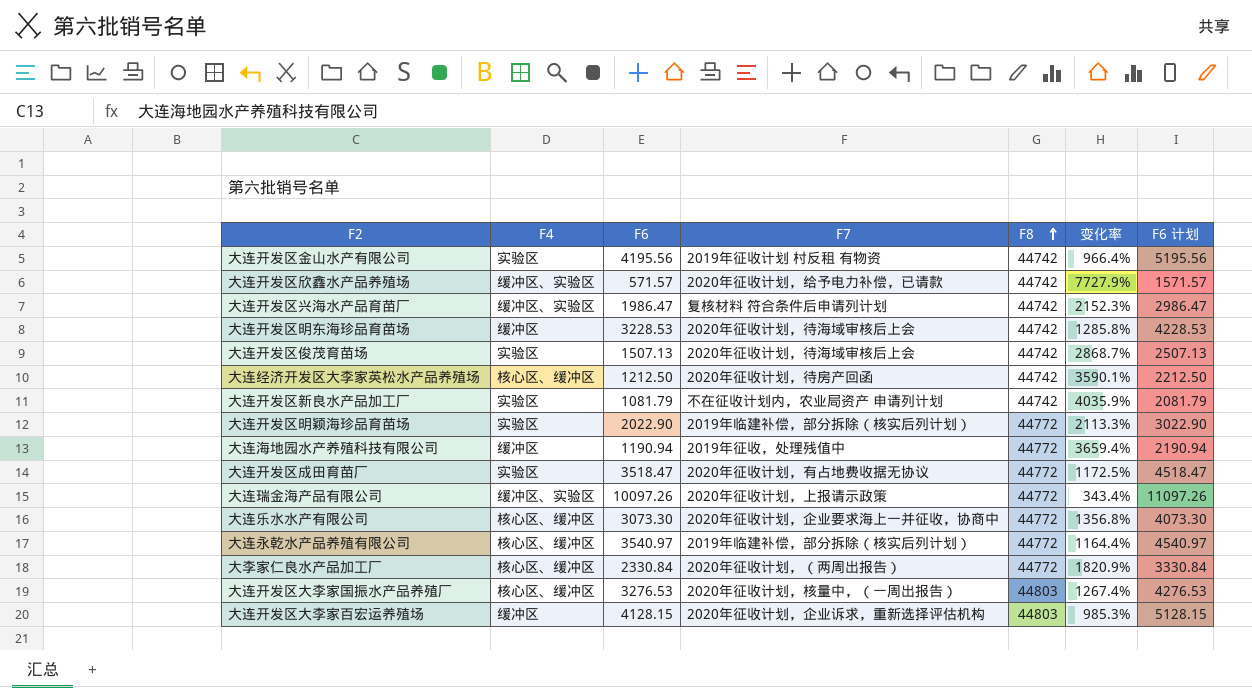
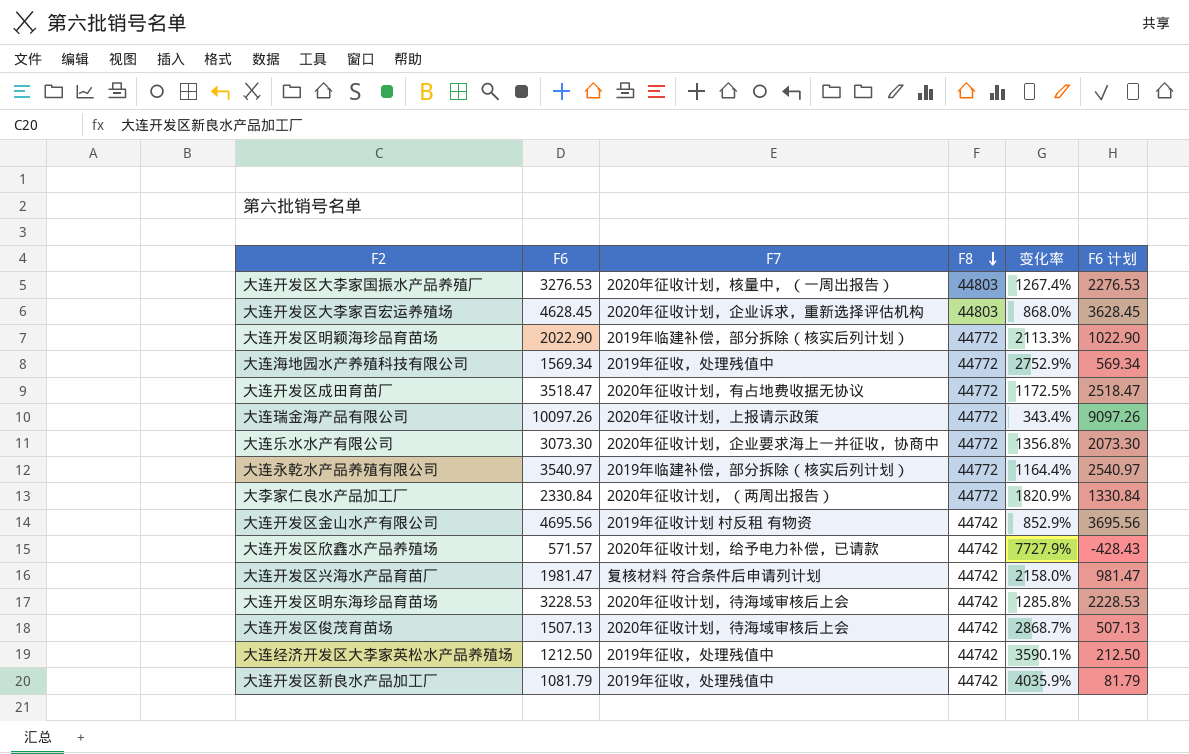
row order: F8 ascending -> F8 descending
column F4 | position: 2 -> none
column F6 计划 | formula: [F6] + 1000 -> [F6] - 1000
大连开发区大李家百宏运养殖场 | F6: 4128.15 -> 4628.45
大连开发区大李家百宏运养殖场 | 变化率: 985.3% -> 868.0%
大连海地园水产养殖科技有限公司 | F6: 1190.94 -> 1569.34
大连海地园水产养殖科技有限公司 | 变化率: 3659.4% -> 2752.9%
大连开发区金山水产有限公司 | F6: 4195.56 -> 4695.56
大连开发区金山水产有限公司 | 变化率: 966.4% -> 852.9%
大连开发区兴海水产品育苗厂 | F6: 1986.47 -> 1981.47
大连开发区兴海水产品育苗厂 | 变化率: 2152.3% -> 2158.0%
大连经济开发区大李家英松水产品养殖场 | F7: 2020年征收计划，待房产回函 -> 2019年征收，处理残值中
大连开发区新良水产品加工厂 | F7: 不在征收计划内，农业局资产 申请列计划 -> 2019年征收，处理残值中

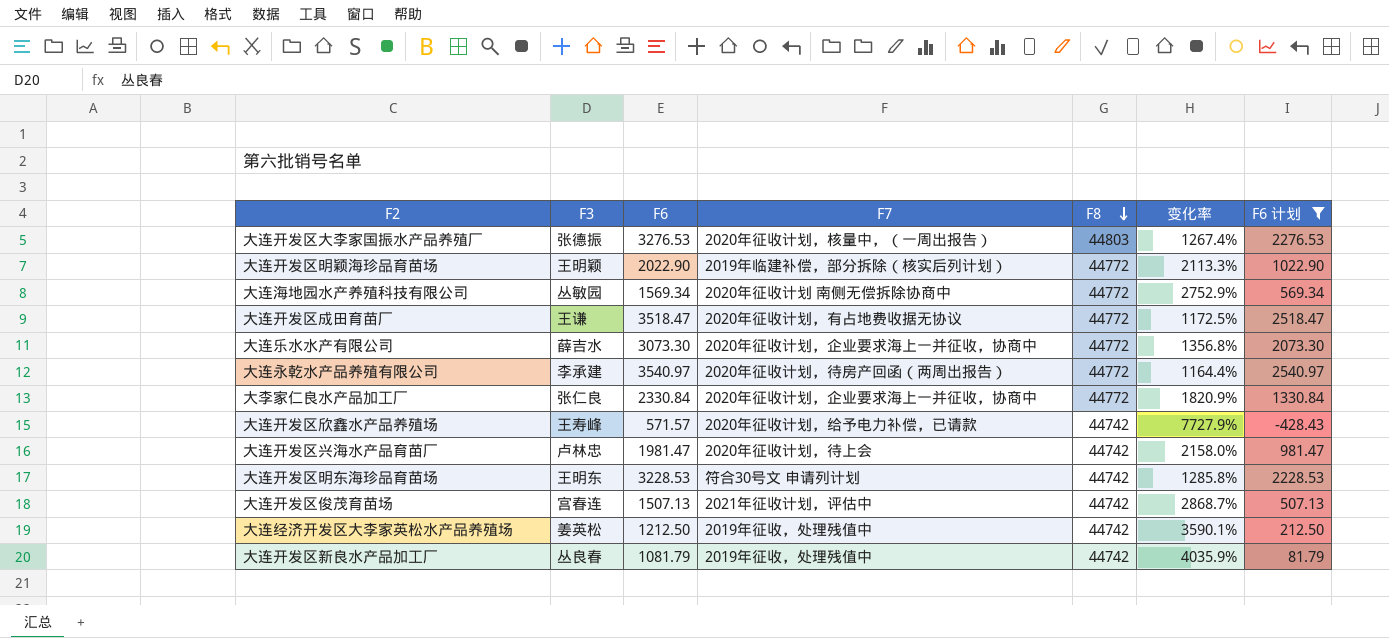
filter: none -> F6 计划 <= 2540.97
column F3 | position: none -> 2
大连海地园水产养殖科技有限公司 | F7: 2019年征收，处理残值中 -> 2020年征收计划 南侧无偿拆除协商中
大连永乾水产品养殖有限公司 | F7: 2019年临建补偿，部分拆除（核实后列计划） -> 2020年征收计划，待房产回函（两周出报告）
大李家仁良水产品加工厂 | F7: 2020年征收计划，（两周出报告） -> 2020年征收计划，企业要求海上一并征收，协商中
大连开发区兴海水产品育苗厂 | F7: 复核材料 符合条件后申请列计划 -> 2020年征收计划，待上会
大连开发区明东海珍品育苗场 | F7: 2020年征收计划，待海域审核后上会 -> 符合30号文 申请列计划
大连开发区俊茂育苗场 | F7: 2020年征收计划，待海域审核后上会 -> 2021年征收计划，评估中

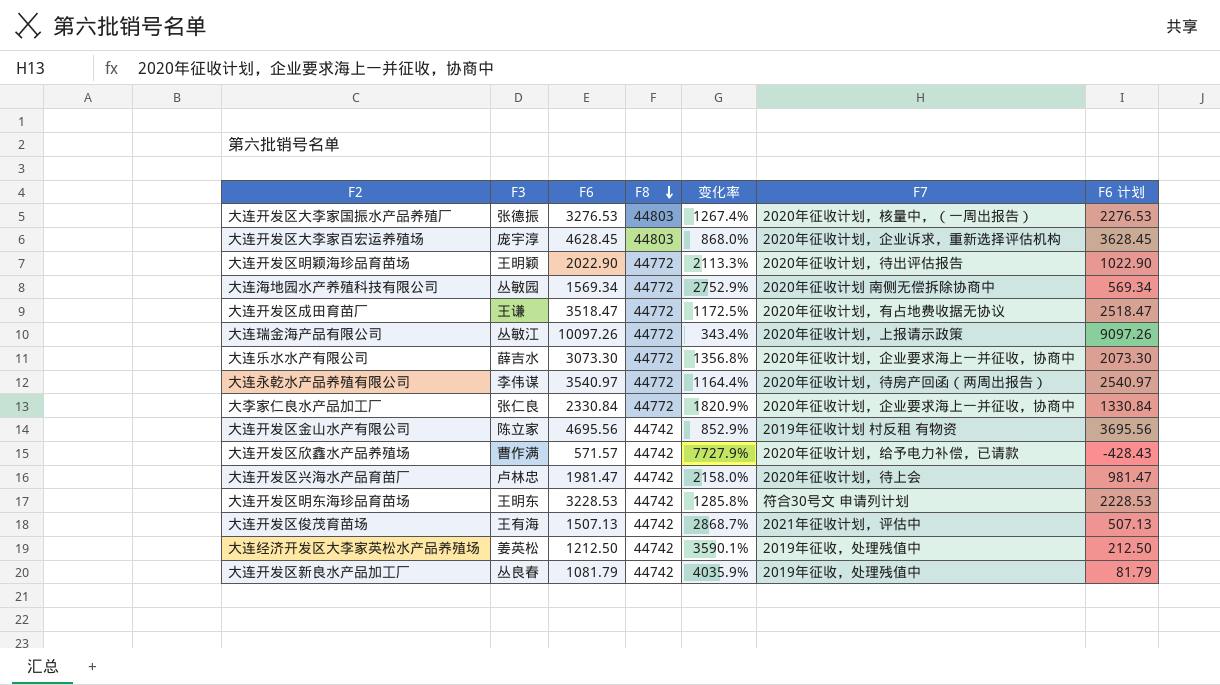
filter: F6 计划 <= 2540.97 -> none
column F7 | position: 4 -> 6
大连开发区明颖海珍品育苗场 | F7: 2019年临建补偿，部分拆除（核实后列计划） -> 2020年征收计划，待出评估报告
大连永乾水产品养殖有限公司 | F3: 李承建 -> 李伟谋
大连开发区欣鑫水产品养殖场 | F3: 王寿峰 -> 曹作满
大连开发区俊茂育苗场 | F3: 宫春连 -> 王有海

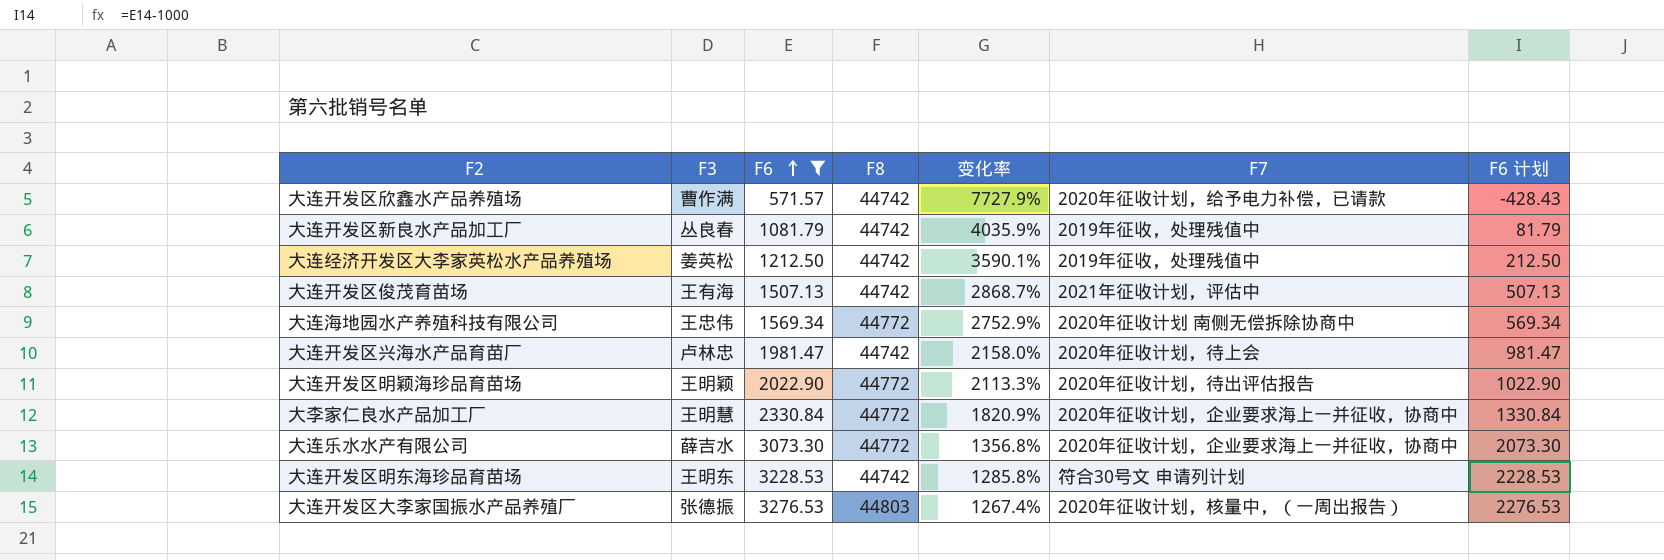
filter: none -> F6 <= 3276.53
row order: F8 descending -> F6 ascending
大连海地园水产养殖科技有限公司 | F3: 丛敏园 -> 王忠伟
大李家仁良水产品加工厂 | F3: 张仁良 -> 王明慧

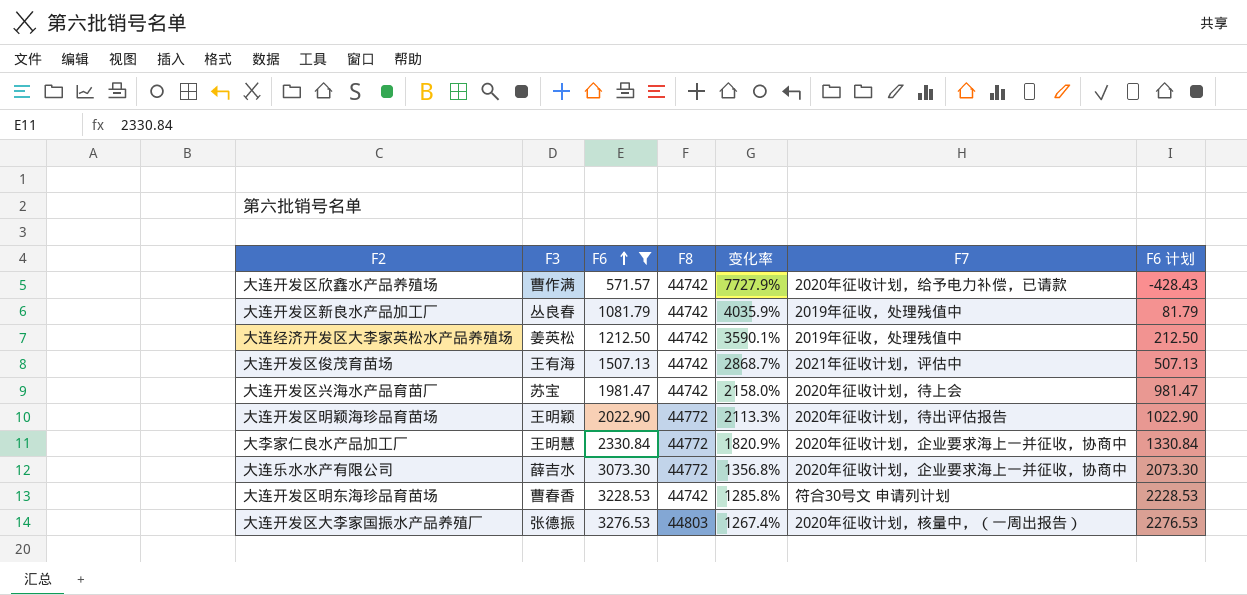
row 大连海地园水产养殖科技有限公司: 王忠伟 | 1569.34 | 44772 | 2752.9% | 2020年征收计划 南侧无偿拆除协商中 | 569.34 -> none
大连开发区兴海水产品育苗厂 | F3: 卢林忠 -> 苏宝
大连开发区明东海珍品育苗场 | F3: 王明东 -> 曹春香

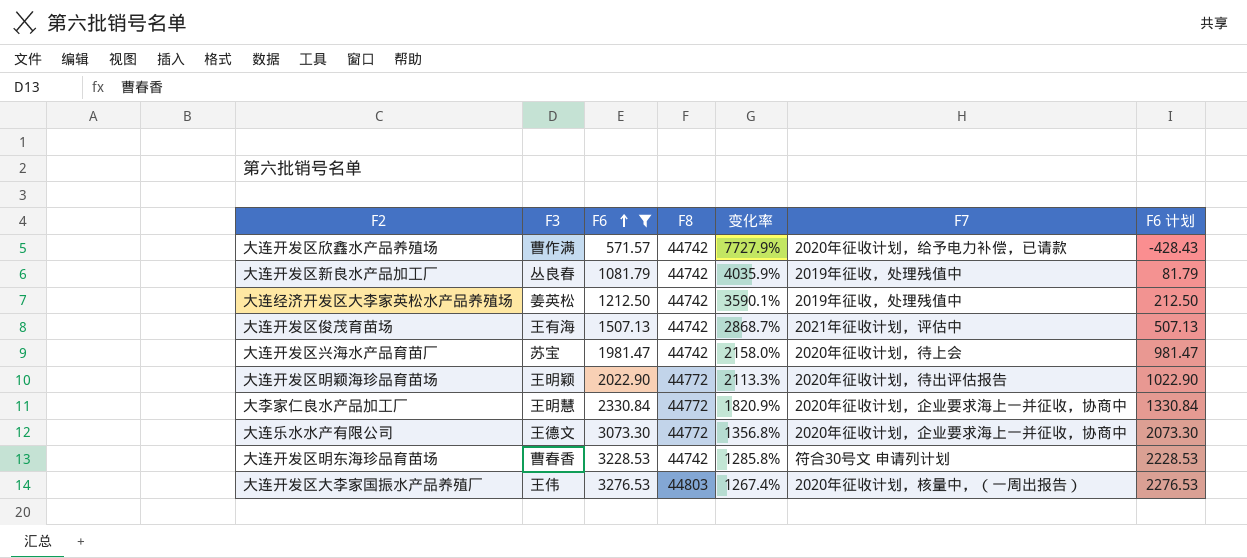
大连乐水水产有限公司 | F3: 薛吉水 -> 王德文
大连开发区大李家国振水产品养殖厂 | F3: 张德振 -> 王伟

